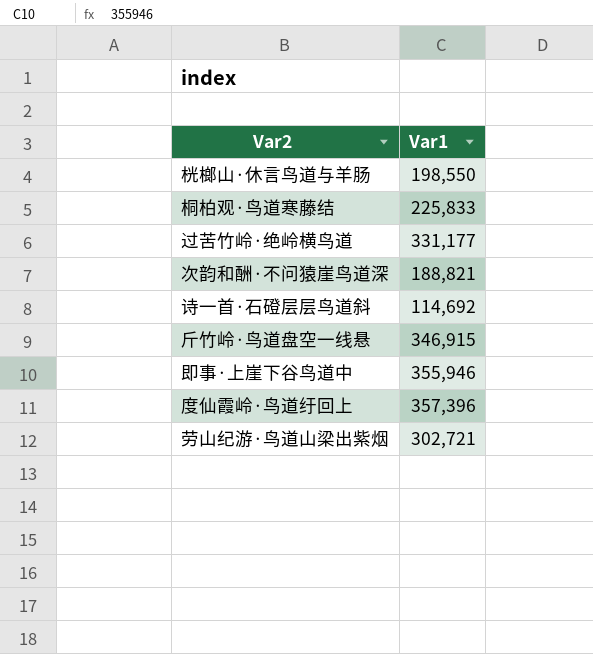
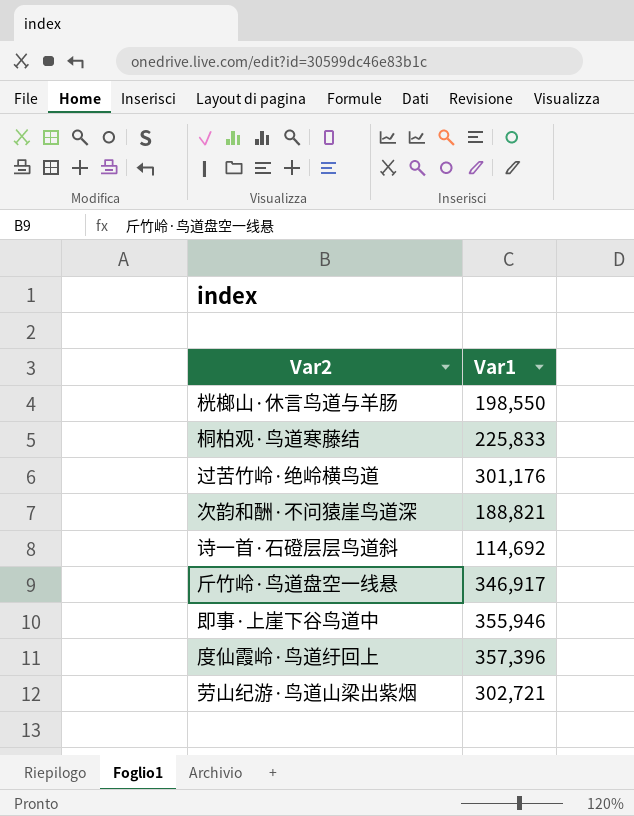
过苦竹岭·绝岭横鸟道 | Var1: 331,177 -> 301,176
斤竹岭·鸟道盘空一线悬 | Var1: 346,915 -> 346,917

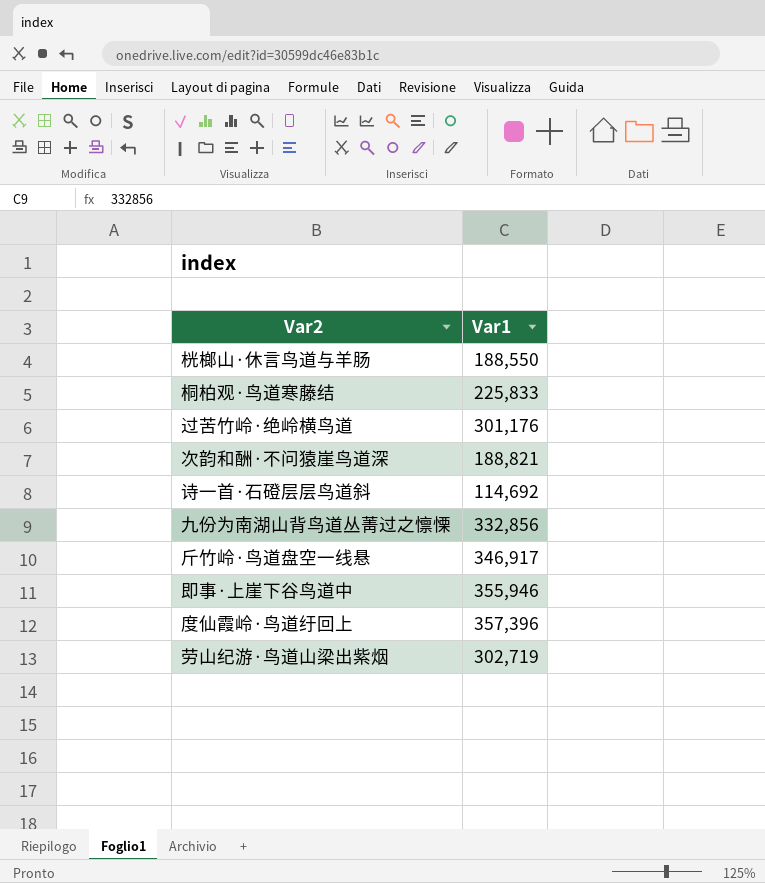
桄榔山·休言鸟道与羊肠 | Var1: 198,550 -> 188,550
row 九份为南湖山背鸟道丛菁过之懔慄: none -> 332,856
劳山纪游·鸟道山梁出紫烟 | Var1: 302,721 -> 302,719

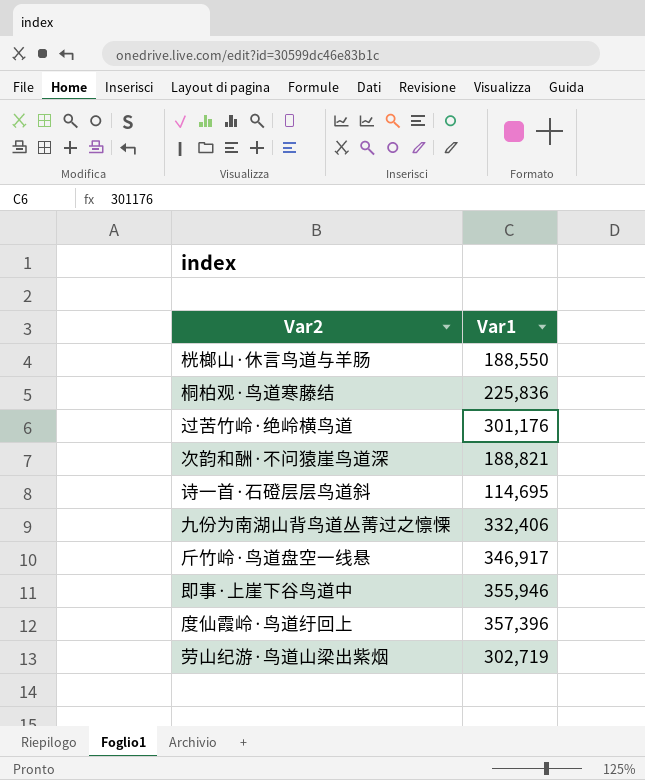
桐柏观·鸟道寒藤结 | Var1: 225,833 -> 225,836
诗一首·石磴层层鸟道斜 | Var1: 114,692 -> 114,695
九份为南湖山背鸟道丛菁过之懔慄 | Var1: 332,856 -> 332,406

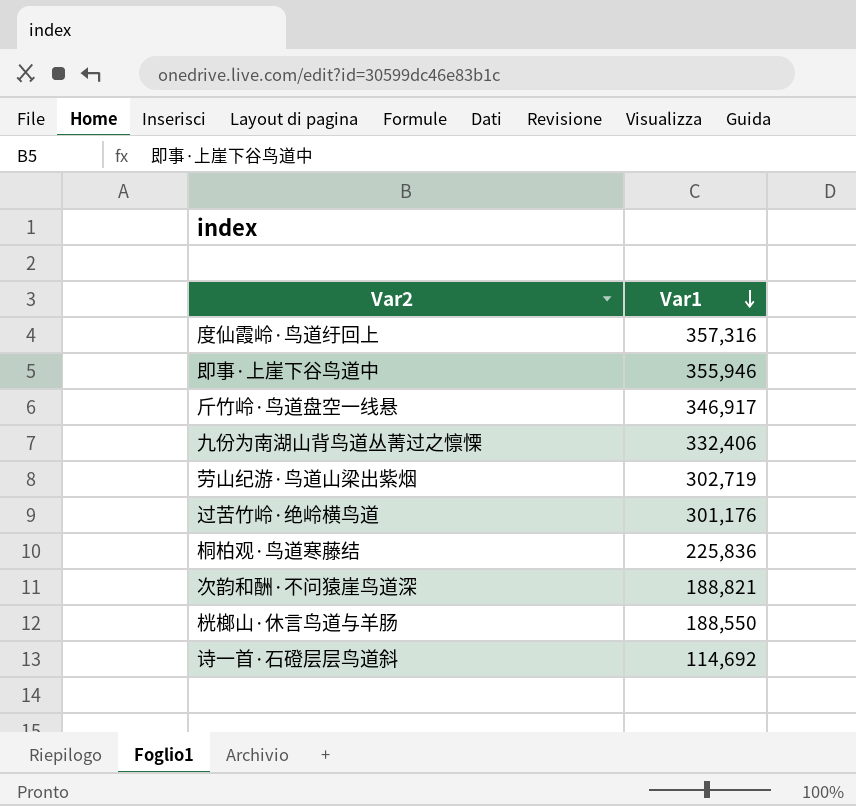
row order: none -> Var1 descending
度仙霞岭·鸟道纡回上 | Var1: 357,396 -> 357,316
诗一首·石磴层层鸟道斜 | Var1: 114,695 -> 114,692

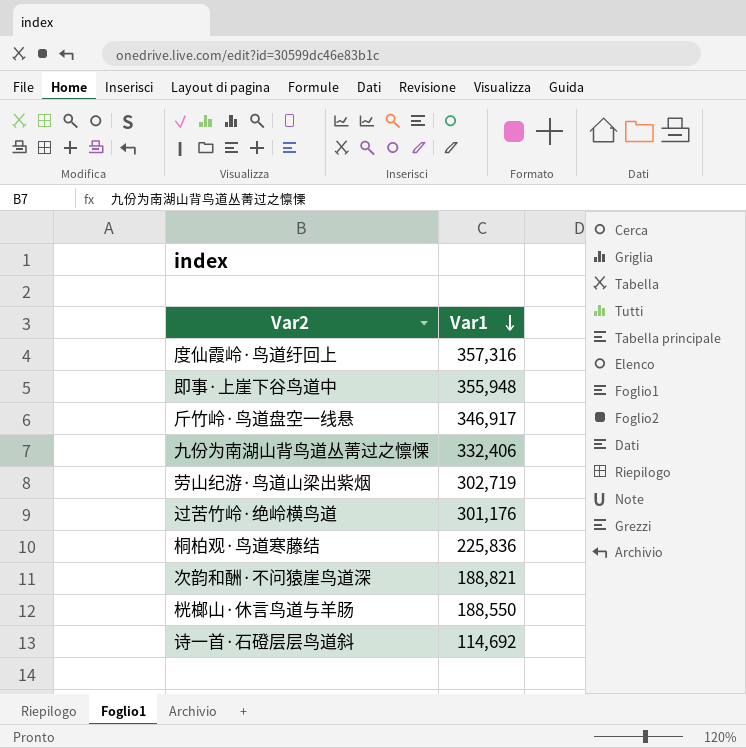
即事·上崖下谷鸟道中 | Var1: 355,946 -> 355,948

